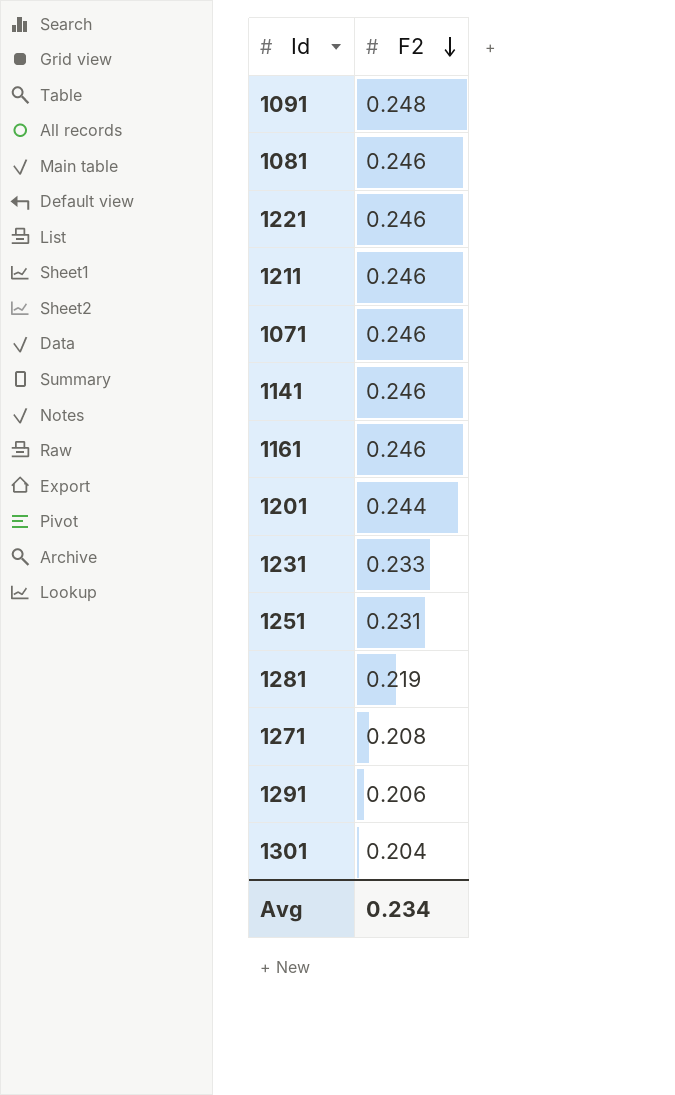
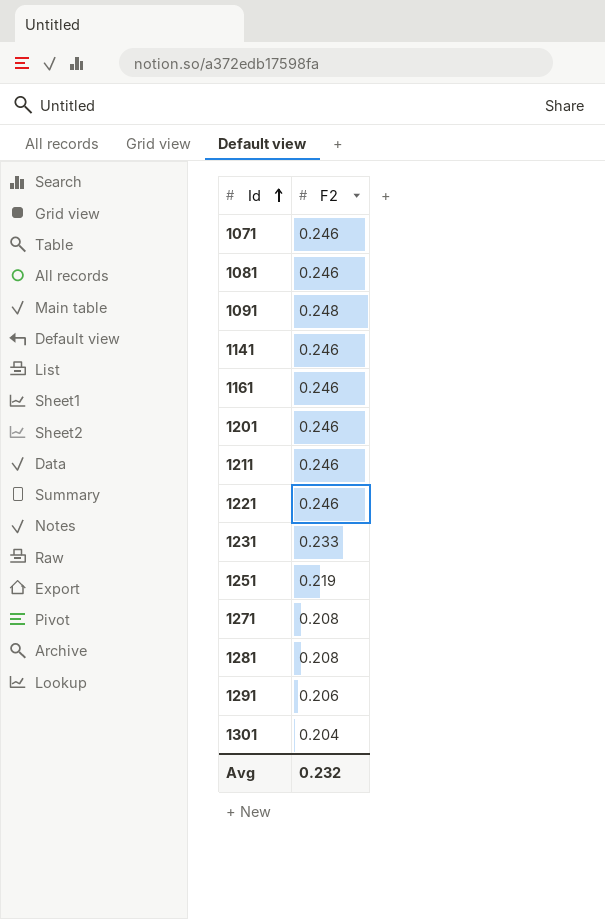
row order: F2 descending -> Id ascending
1201 | F2: 0.244 -> 0.246
1251 | F2: 0.231 -> 0.219
1281 | F2: 0.219 -> 0.208
Avg | F2: 0.234 -> 0.232

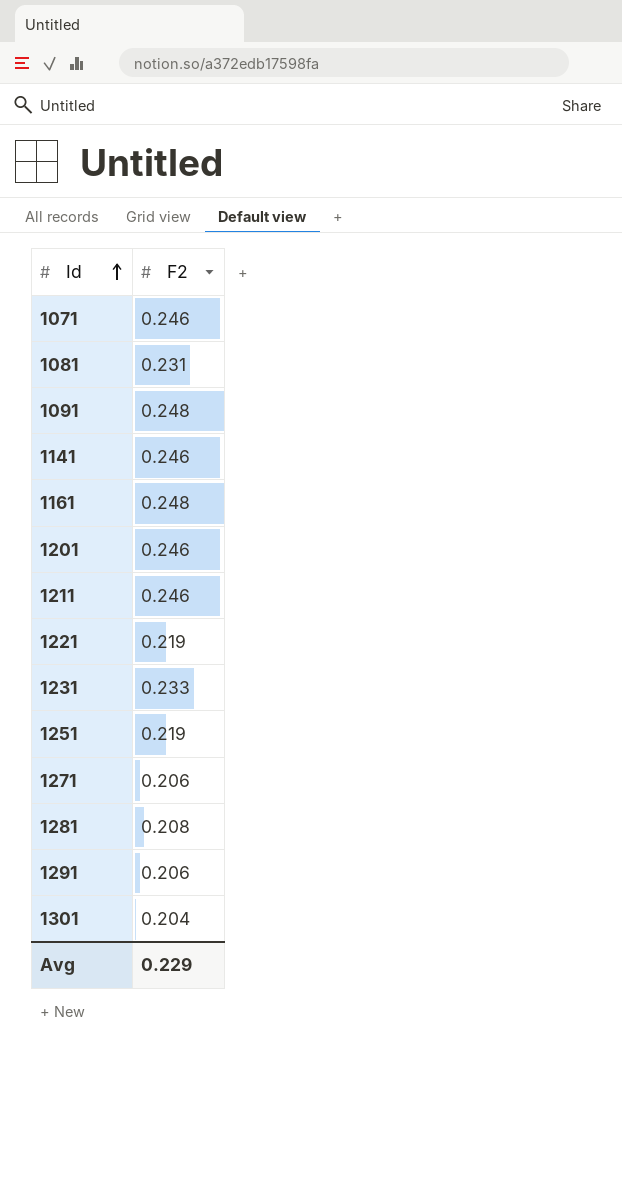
1081 | F2: 0.246 -> 0.231
1161 | F2: 0.246 -> 0.248
1221 | F2: 0.246 -> 0.219
1271 | F2: 0.208 -> 0.206
Avg | F2: 0.232 -> 0.229

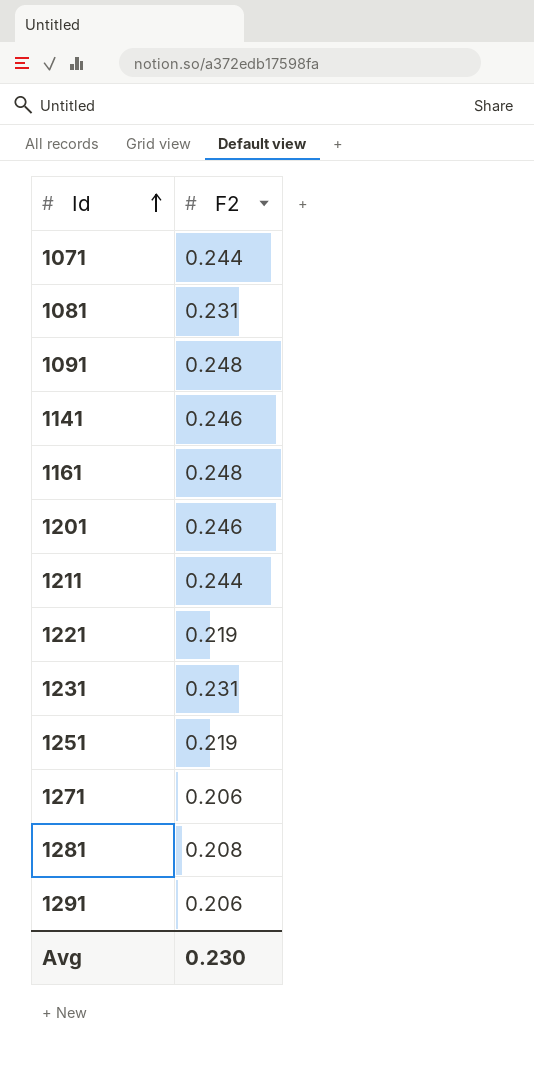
row 1301: 0.204 -> none
1071 | F2: 0.246 -> 0.244
1211 | F2: 0.246 -> 0.244
1231 | F2: 0.233 -> 0.231
Avg | F2: 0.229 -> 0.230

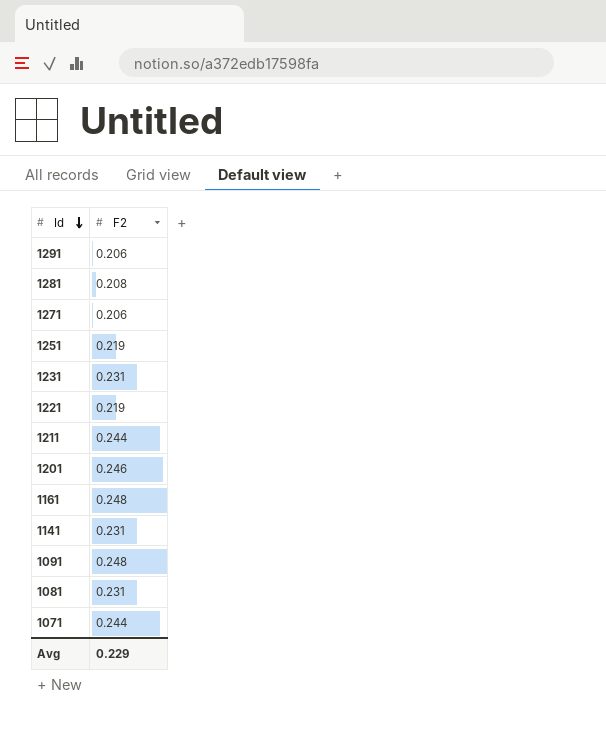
row order: Id ascending -> Id descending
1141 | F2: 0.246 -> 0.231
Avg | F2: 0.230 -> 0.229

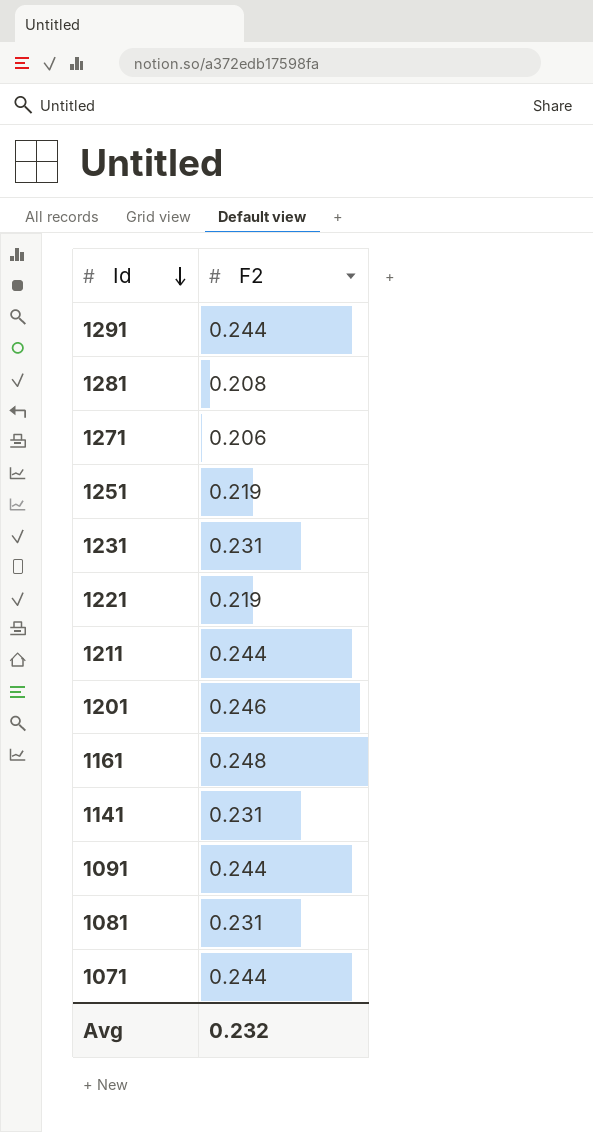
1291 | F2: 0.206 -> 0.244
1091 | F2: 0.248 -> 0.244
Avg | F2: 0.229 -> 0.232

